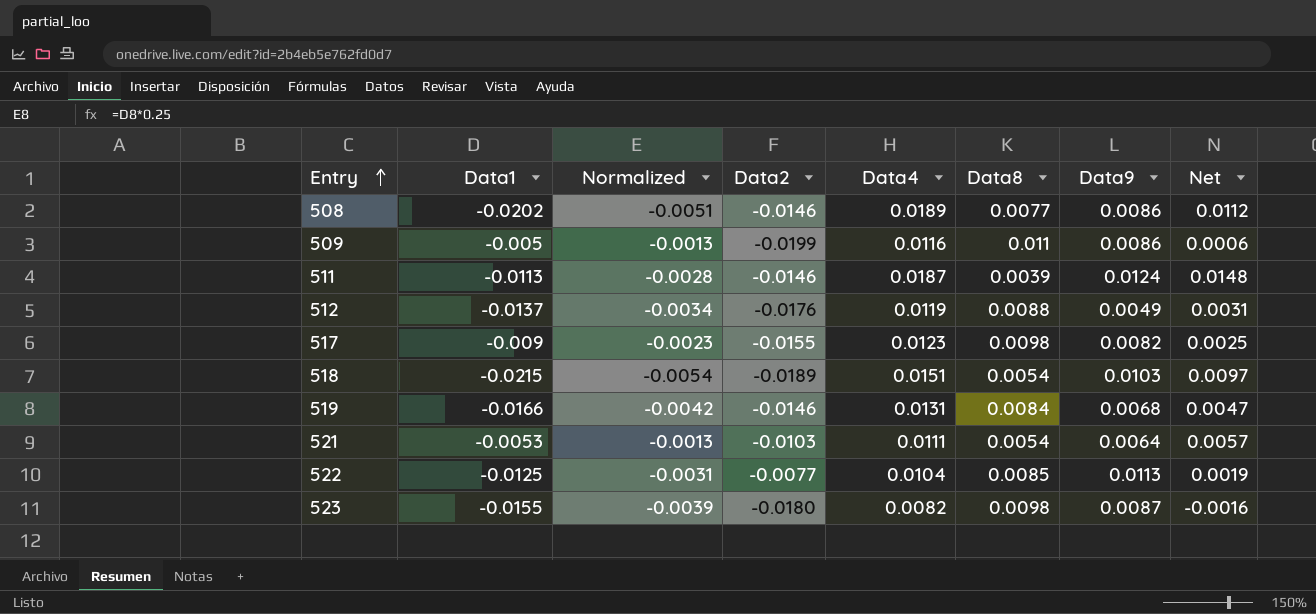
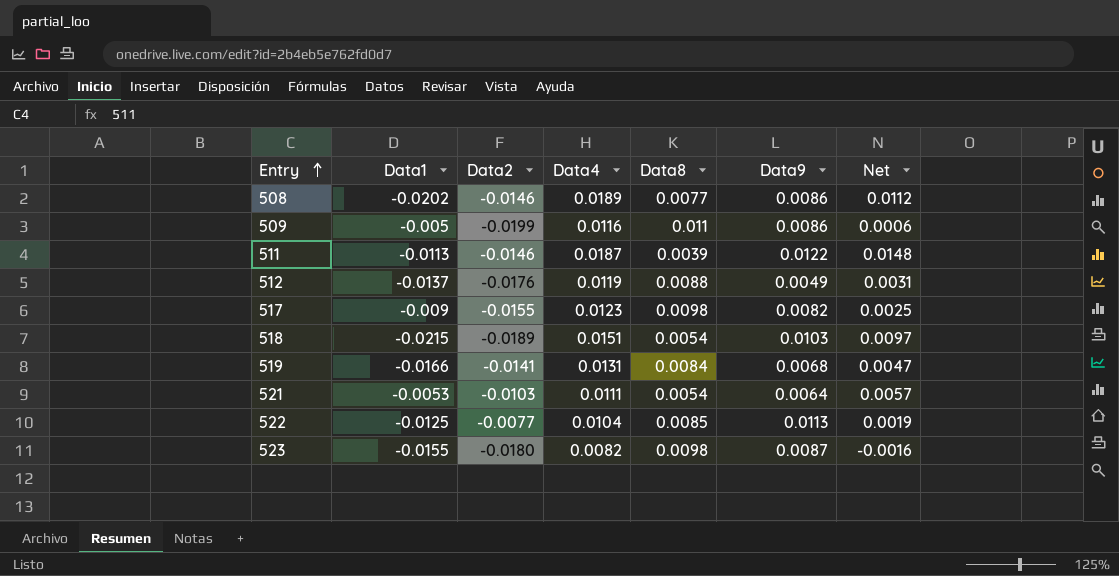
column Normalized | formula: [Data1] * 0.25 -> none
511 | Data9: 0.0124 -> 0.0122
519 | Data2: -0.0146 -> -0.0141

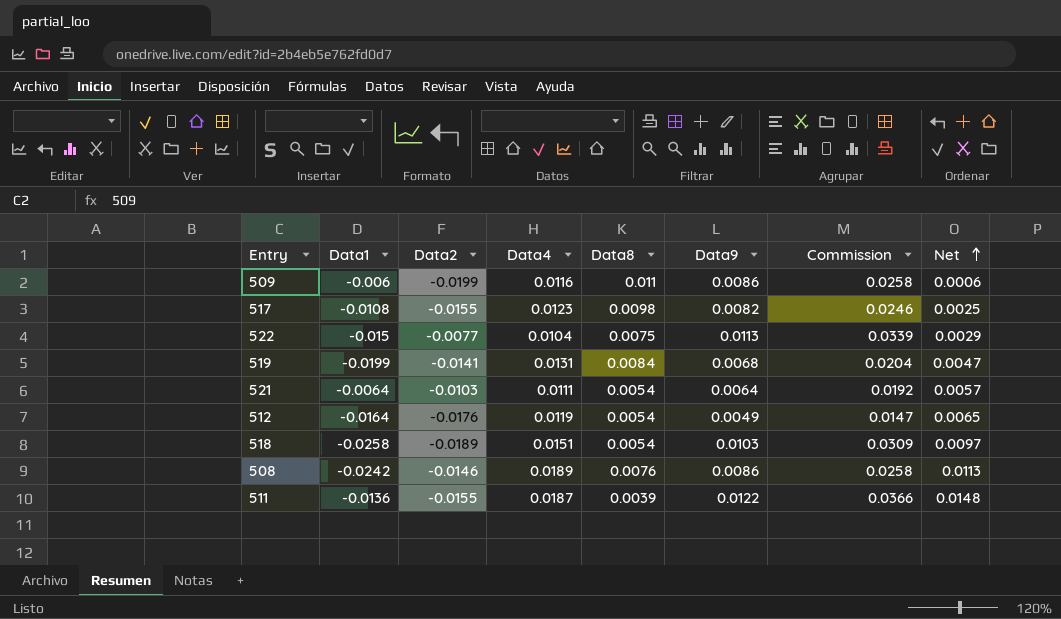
row order: Entry ascending -> Net ascending
column Commission | formula: none -> [Data9] * 3
row 523: -0.0155 | -0.0180 | 0.0082 | 0.0098 | 0.0087 | -0.0016 -> none
509 | Data1: -0.005 -> -0.006
517 | Data1: -0.009 -> -0.0108
522 | Data1: -0.0125 -> -0.015
522 | Data8: 0.0085 -> 0.0075
522 | Net: 0.0019 -> 0.0029
519 | Data1: -0.0166 -> -0.0199
521 | Data1: -0.0053 -> -0.0064
512 | Data1: -0.0137 -> -0.0164
512 | Data8: 0.0088 -> 0.0054
512 | Net: 0.0031 -> 0.0065
518 | Data1: -0.0215 -> -0.0258
508 | Data1: -0.0202 -> -0.0242
508 | Data8: 0.0077 -> 0.0076
508 | Net: 0.0112 -> 0.0113
511 | Data1: -0.0113 -> -0.0136
511 | Data2: -0.0146 -> -0.0155

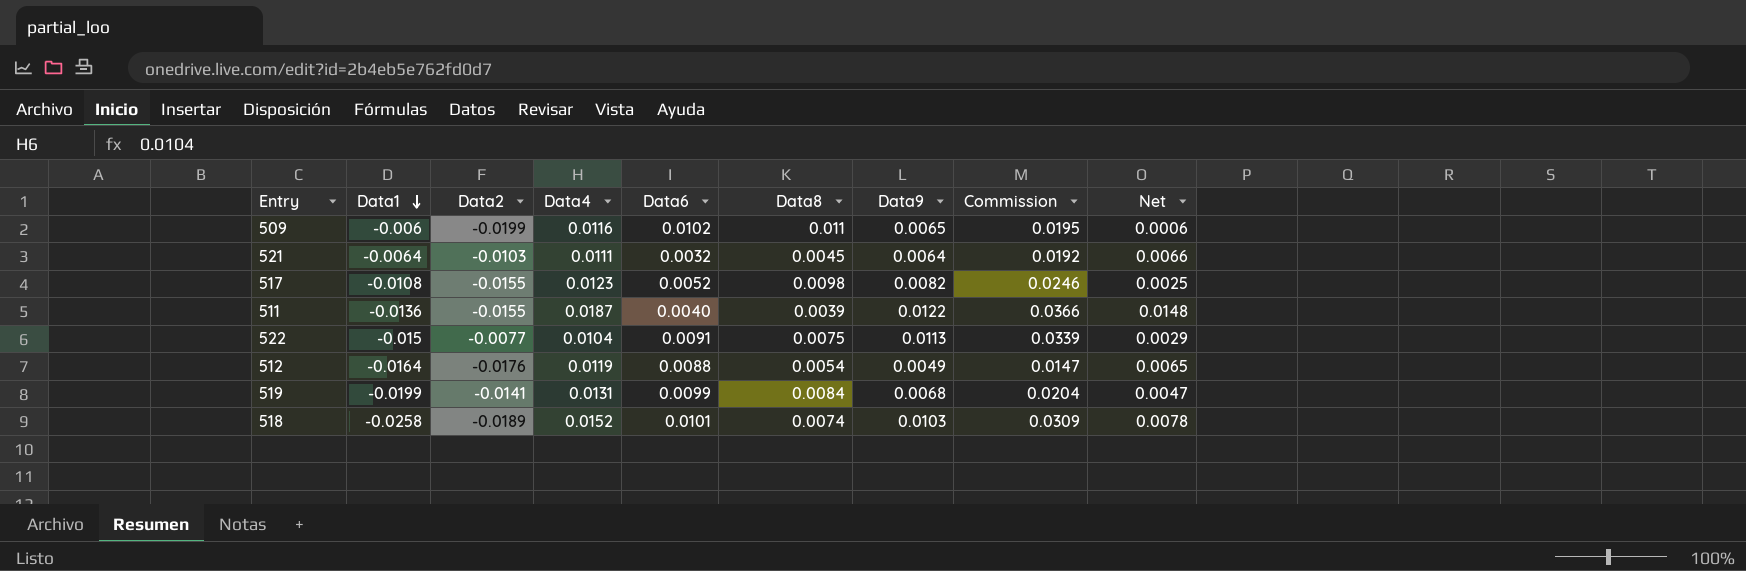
row order: Net ascending -> Data1 descending
column Data6 | position: none -> 5
row 508: -0.0242 | -0.0146 | 0.0189 | 0.0076 | 0.0086 | 0.0258 | 0.0113 -> none
509 | Data9: 0.0086 -> 0.0065
509 | Commission: 0.0258 -> 0.0195
521 | Data8: 0.0054 -> 0.0045
521 | Net: 0.0057 -> 0.0066
518 | Data4: 0.0151 -> 0.0152
518 | Data8: 0.0054 -> 0.0074
518 | Net: 0.0097 -> 0.0078

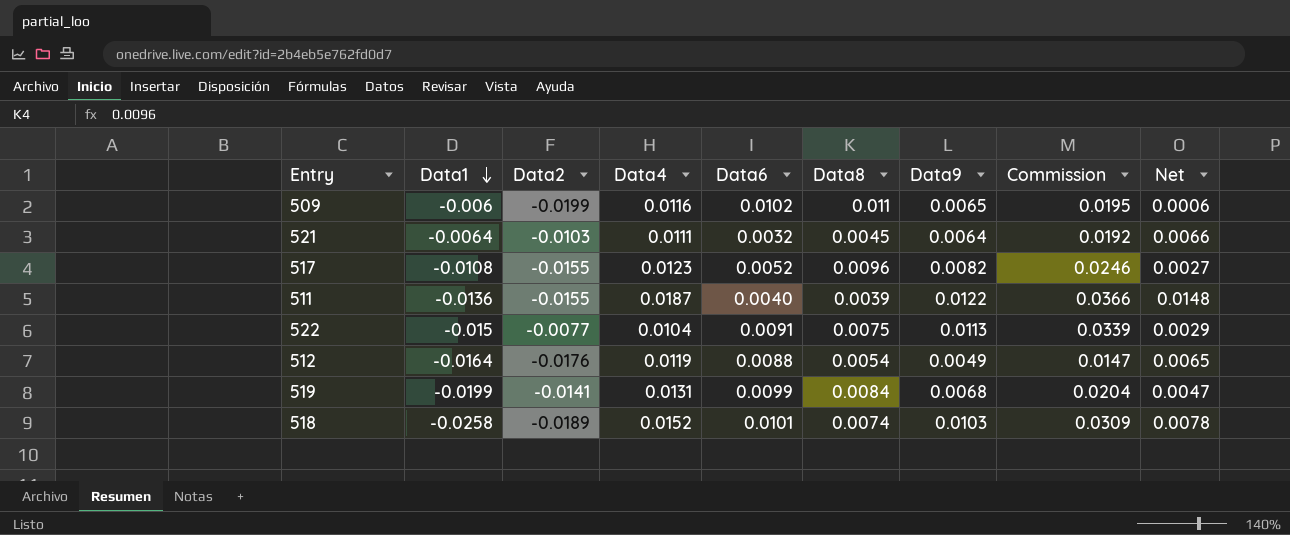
517 | Data8: 0.0098 -> 0.0096
517 | Net: 0.0025 -> 0.0027

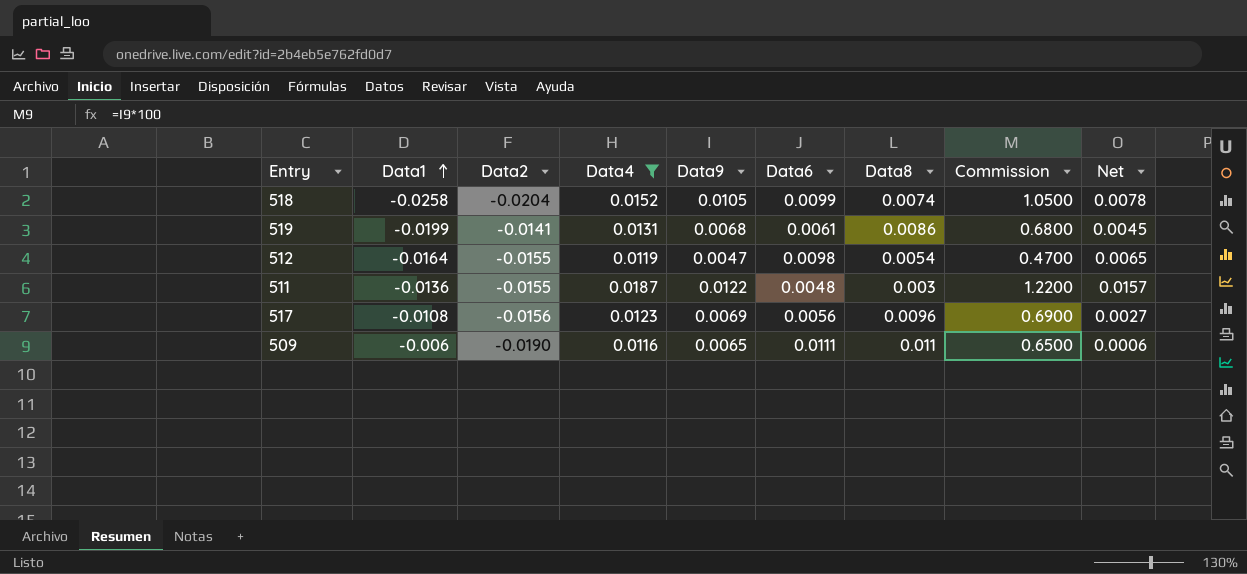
filter: none -> Data4 >= 0.0116
row order: Data1 descending -> Data1 ascending
column Data9 | position: 7 -> 5
column Commission | formula: [Data9] * 3 -> [Data9] * 100
518 | Data2: -0.0189 -> -0.0204
518 | Data9: 0.0103 -> 0.0105
518 | Data6: 0.0101 -> 0.0099
519 | Data6: 0.0099 -> 0.0061
519 | Data8: 0.0084 -> 0.0086
519 | Net: 0.0047 -> 0.0045
512 | Data2: -0.0176 -> -0.0155
512 | Data9: 0.0049 -> 0.0047
512 | Data6: 0.0088 -> 0.0098
511 | Data6: 0.0040 -> 0.0048
511 | Data8: 0.0039 -> 0.003
511 | Net: 0.0148 -> 0.0157
517 | Data2: -0.0155 -> -0.0156
517 | Data9: 0.0082 -> 0.0069
517 | Data6: 0.0052 -> 0.0056
509 | Data2: -0.0199 -> -0.0190
509 | Data6: 0.0102 -> 0.0111

